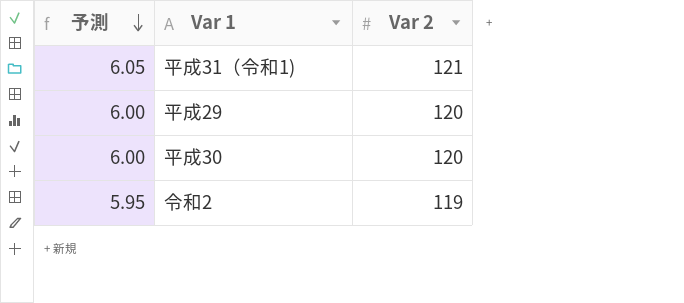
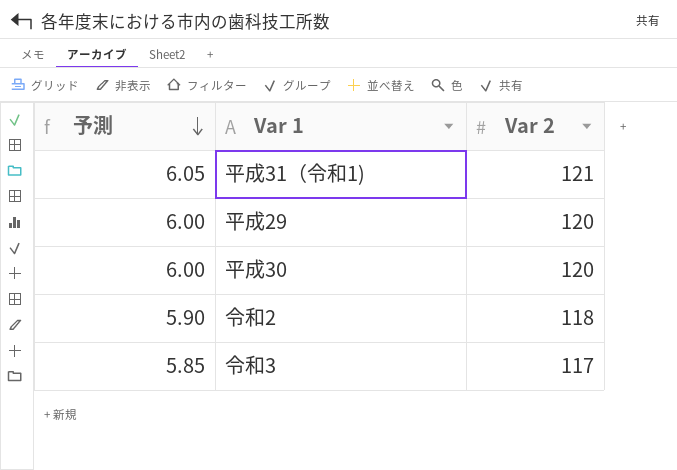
令和2 | 予測: 5.95 -> 5.90
令和2 | Var 2: 119 -> 118
row 令和3: none -> 5.85 | 117

